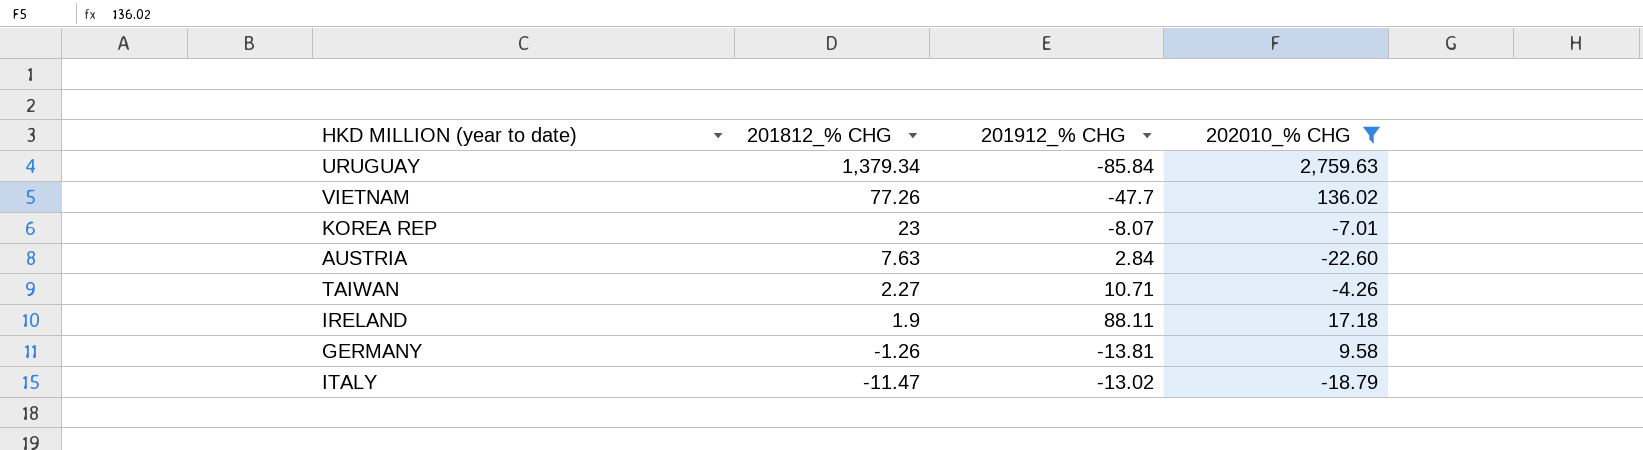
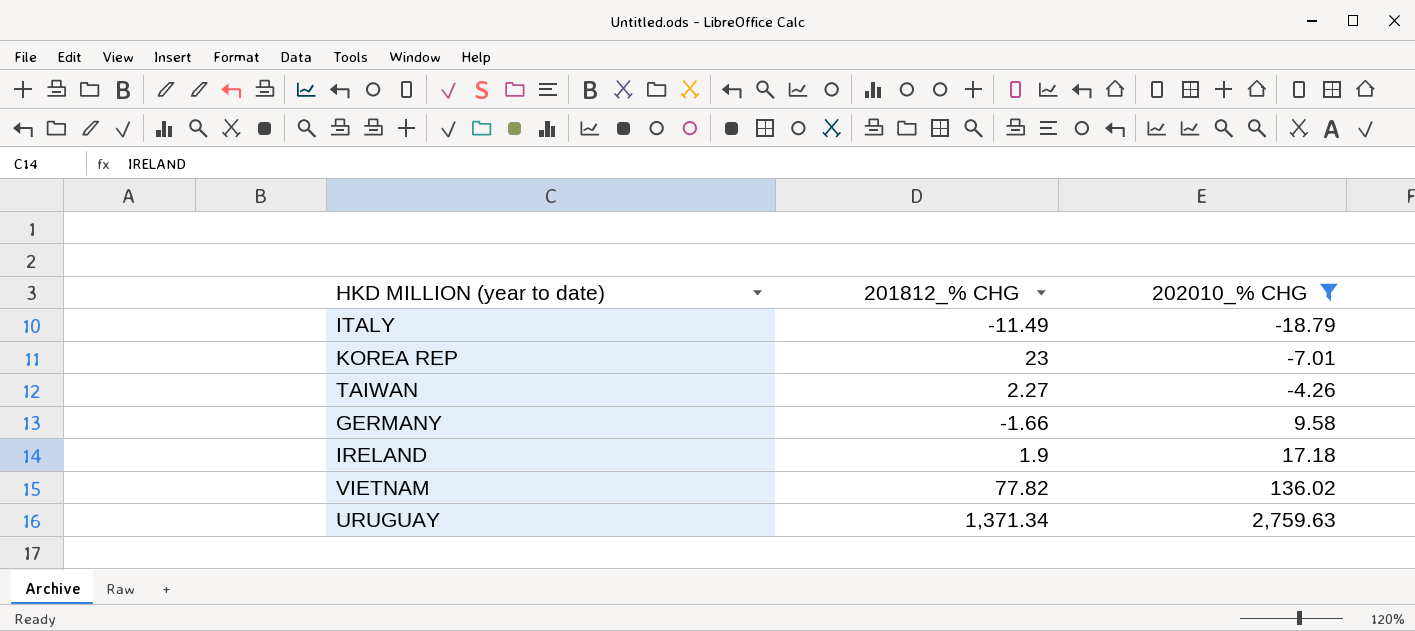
row order: 201812_% CHG descending -> 202010_% CHG ascending
column 201912_% CHG | position: 3 -> none
row AUSTRIA: 7.63 | 2.84 | -22.60 -> none
ITALY | 201812_% CHG: -11.47 -> -11.49
GERMANY | 201812_% CHG: -1.26 -> -1.66
VIETNAM | 201812_% CHG: 77.26 -> 77.82
URUGUAY | 201812_% CHG: 1,379.34 -> 1,371.34

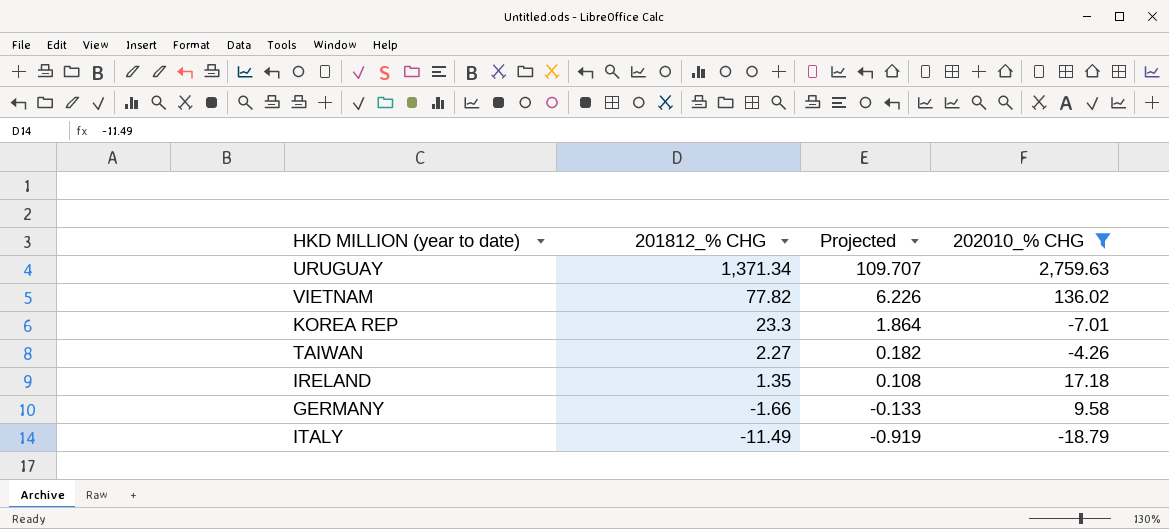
row order: 202010_% CHG ascending -> 201812_% CHG descending
column Projected | formula: none -> [201812_% CHG] * 0.08
KOREA REP | 201812_% CHG: 23 -> 23.3
IRELAND | 201812_% CHG: 1.9 -> 1.35

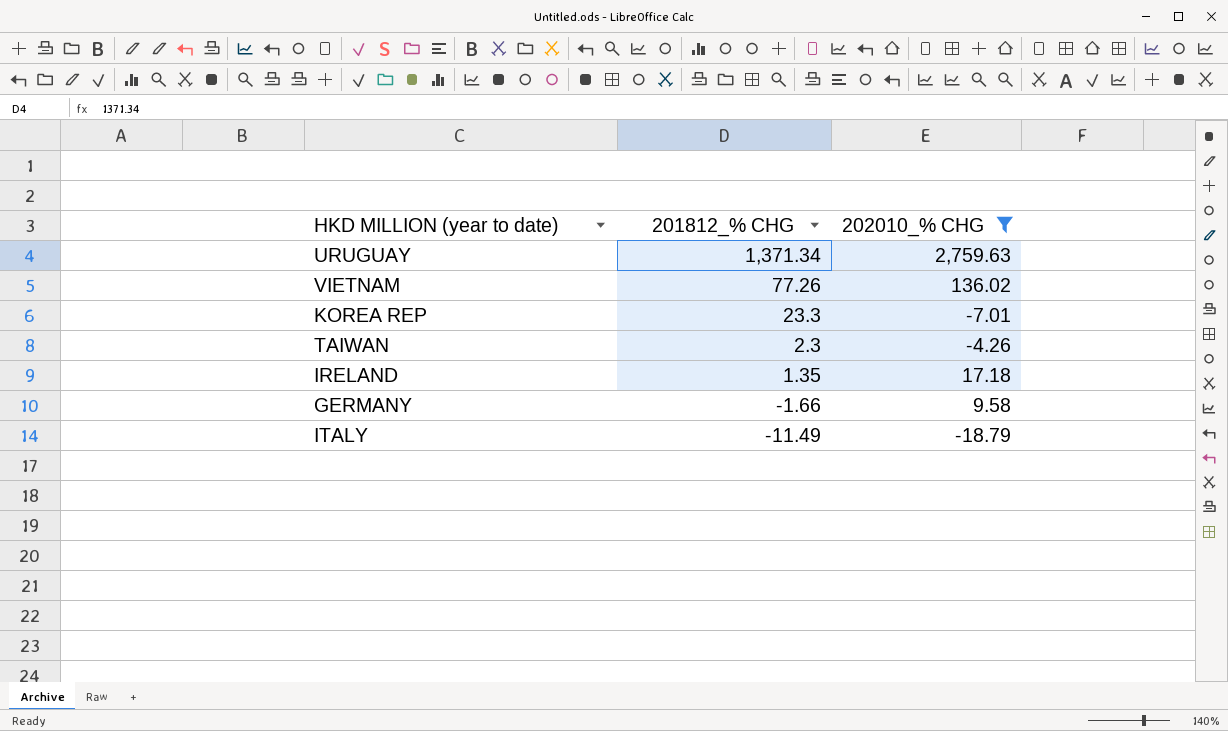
column Projected | formula: [201812_% CHG] * 0.08 -> none
VIETNAM | 201812_% CHG: 77.82 -> 77.26
TAIWAN | 201812_% CHG: 2.27 -> 2.3

